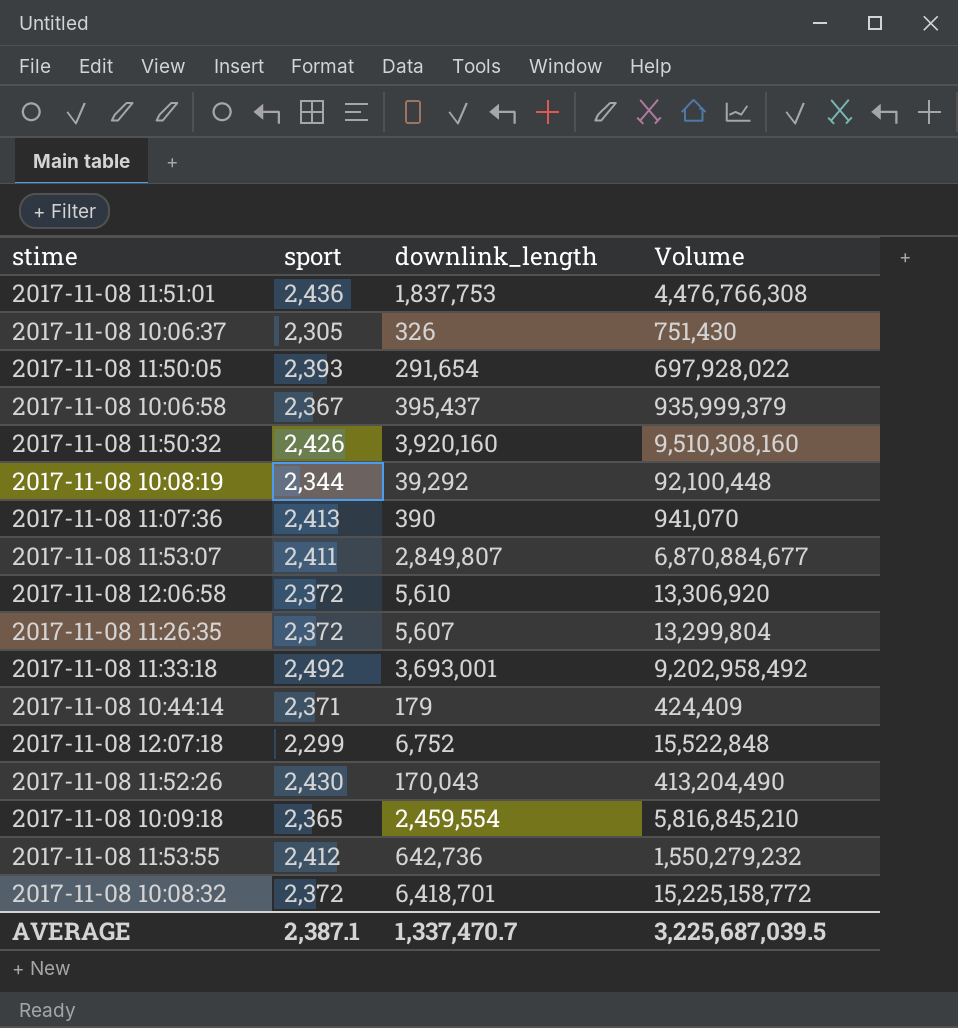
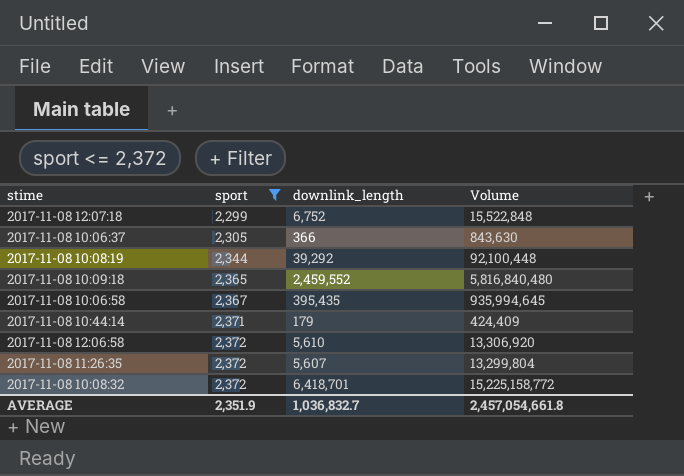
filter: none -> sport <= 2,372
row order: none -> sport ascending
2017-11-08 10:06:37 | downlink_length: 326 -> 366
2017-11-08 10:06:37 | Volume: 751,430 -> 843,630
2017-11-08 10:09:18 | downlink_length: 2,459,554 -> 2,459,552
2017-11-08 10:09:18 | Volume: 5,816,845,210 -> 5,816,840,480
2017-11-08 10:06:58 | downlink_length: 395,437 -> 395,435
2017-11-08 10:06:58 | Volume: 935,999,379 -> 935,994,645
AVERAGE | sport: 2,387.1 -> 2,351.9
AVERAGE | downlink_length: 1,337,470.7 -> 1,036,832.7
AVERAGE | Volume: 3,225,687,039.5 -> 2,457,054,661.8

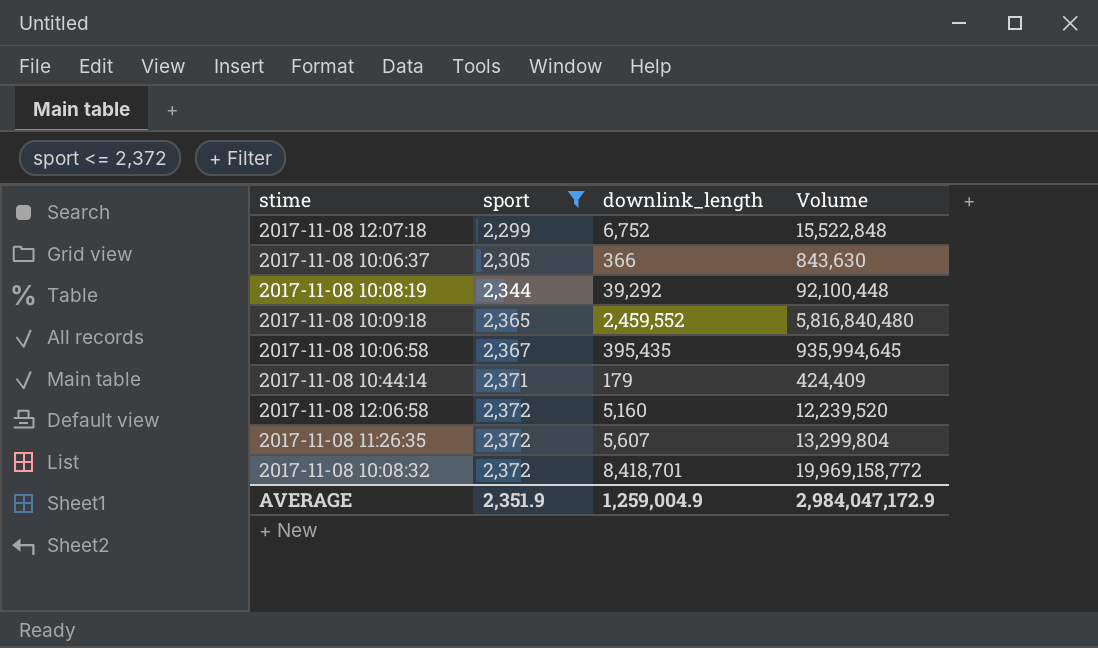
2017-11-08 12:06:58 | downlink_length: 5,610 -> 5,160
2017-11-08 12:06:58 | Volume: 13,306,920 -> 12,239,520
2017-11-08 10:08:32 | downlink_length: 6,418,701 -> 8,418,701
2017-11-08 10:08:32 | Volume: 15,225,158,772 -> 19,969,158,772
AVERAGE | downlink_length: 1,036,832.7 -> 1,259,004.9
AVERAGE | Volume: 2,457,054,661.8 -> 2,984,047,172.9

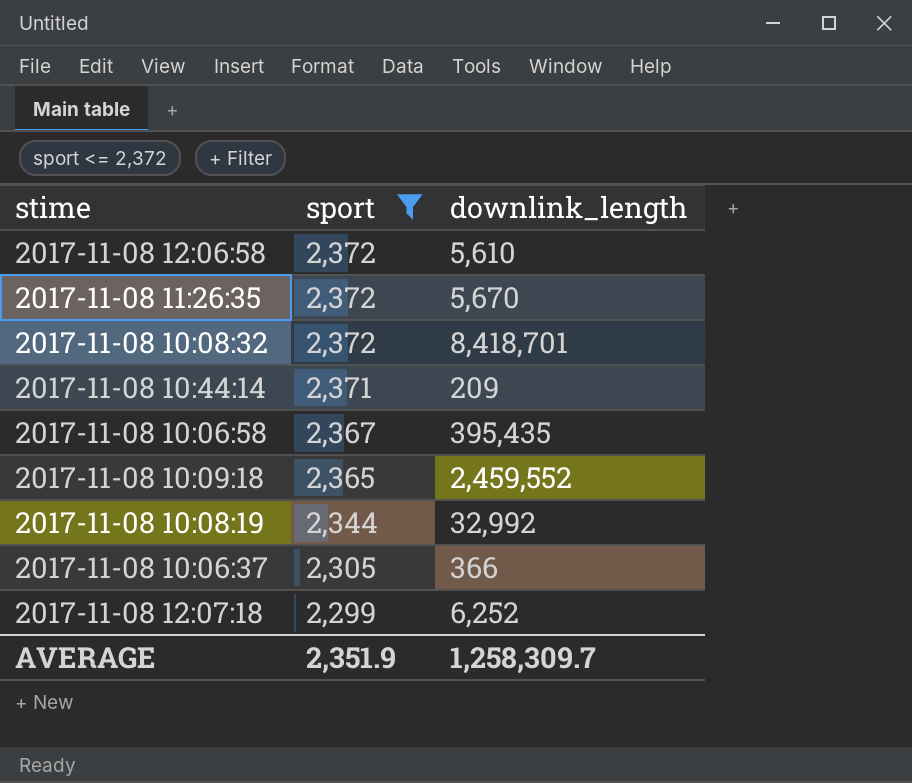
row order: sport ascending -> sport descending
column Volume | formula: [sport] * [downlink_length] -> none
2017-11-08 12:06:58 | downlink_length: 5,160 -> 5,610
2017-11-08 11:26:35 | downlink_length: 5,607 -> 5,670
2017-11-08 10:44:14 | downlink_length: 179 -> 209
2017-11-08 10:08:19 | downlink_length: 39,292 -> 32,992
2017-11-08 12:07:18 | downlink_length: 6,752 -> 6,252
AVERAGE | downlink_length: 1,259,004.9 -> 1,258,309.7

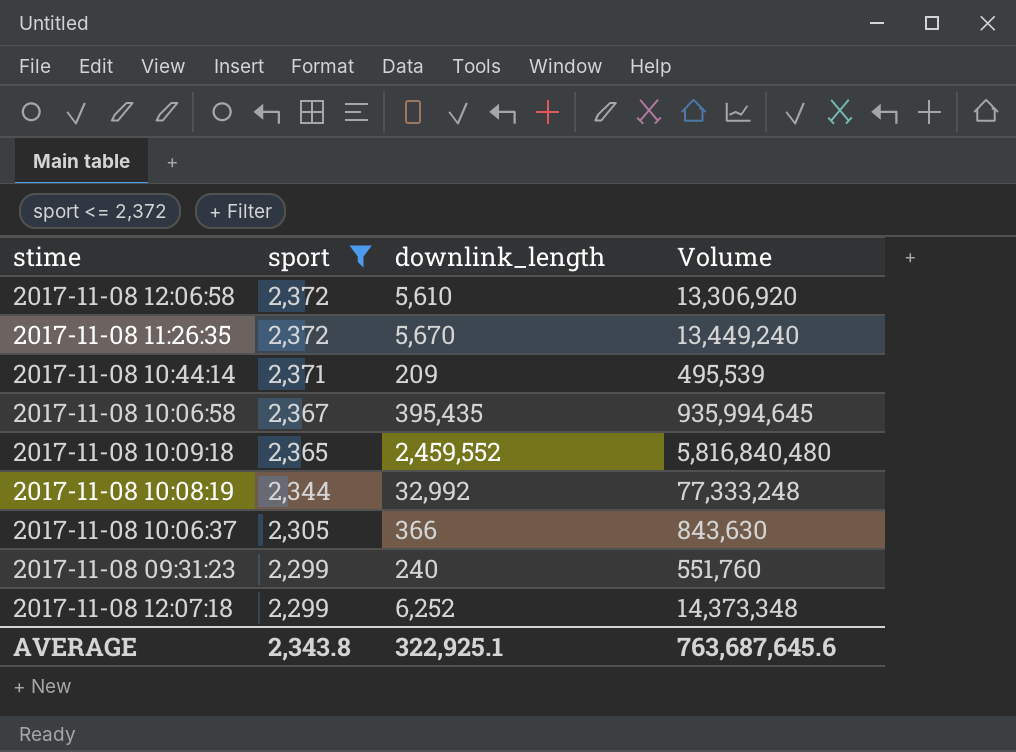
column Volume | formula: none -> [sport] * [downlink_length]
row 2017-11-08 10:08:32: 2,372 | 8,418,701 -> none
row 2017-11-08 09:31:23: none -> 2,299 | 240 | 551,760
AVERAGE | sport: 2,351.9 -> 2,343.8
AVERAGE | downlink_length: 1,258,309.7 -> 322,925.1

